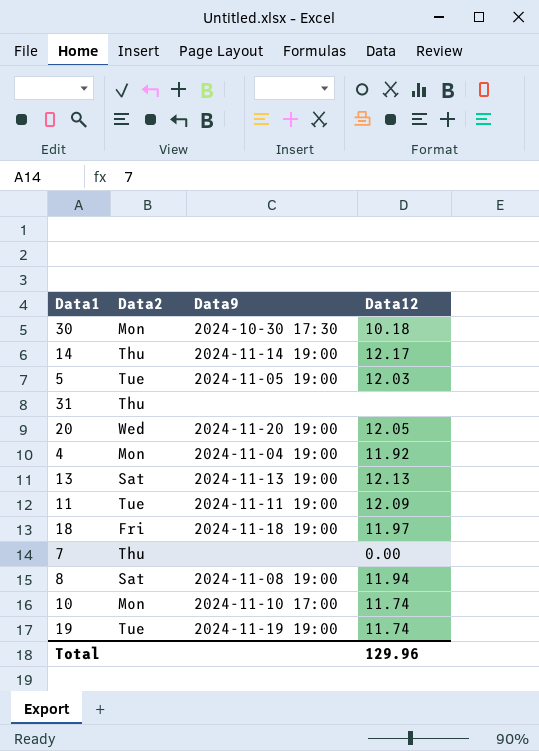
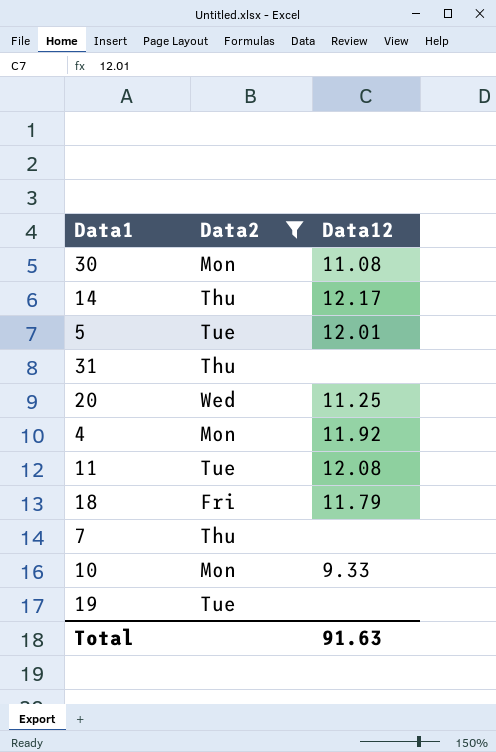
filter: none -> Data2 != Sat
column Data9 | position: 3 -> none
30 | Data12: 10.18 -> 11.08
5 | Data12: 12.03 -> 12.01
20 | Data12: 12.05 -> 11.25
11 | Data12: 12.09 -> 12.08
18 | Data12: 11.97 -> 11.79
7 | Data12: 0.00 -> none
10 | Data12: 11.74 -> 9.33
19 | Data12: 11.74 -> none
Total | Data12: 129.96 -> 91.63

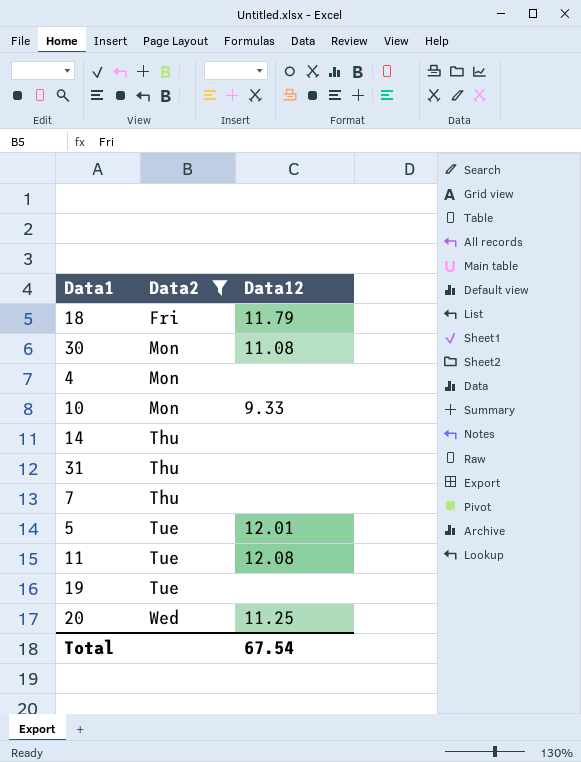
row order: none -> Data2 ascending
4 | Data12: 11.92 -> none
14 | Data12: 12.17 -> none
Total | Data12: 91.63 -> 67.54

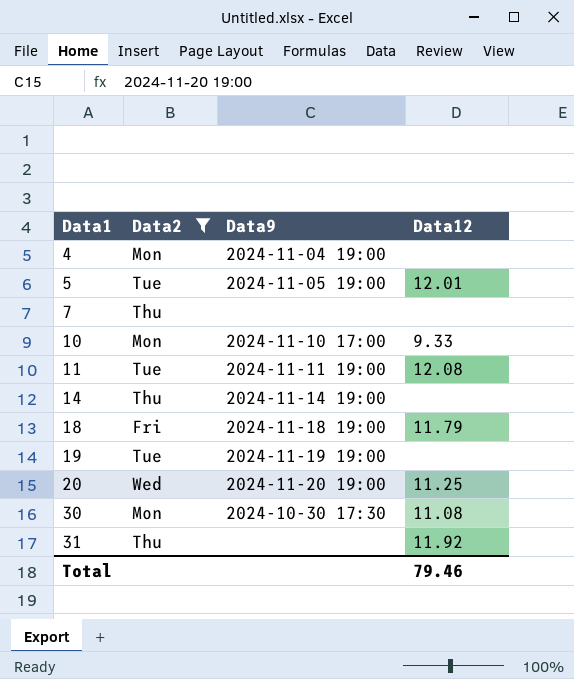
row order: Data2 ascending -> Data1 ascending
column Data9 | position: none -> 3
31 | Data12: none -> 11.92
Total | Data12: 67.54 -> 79.46

